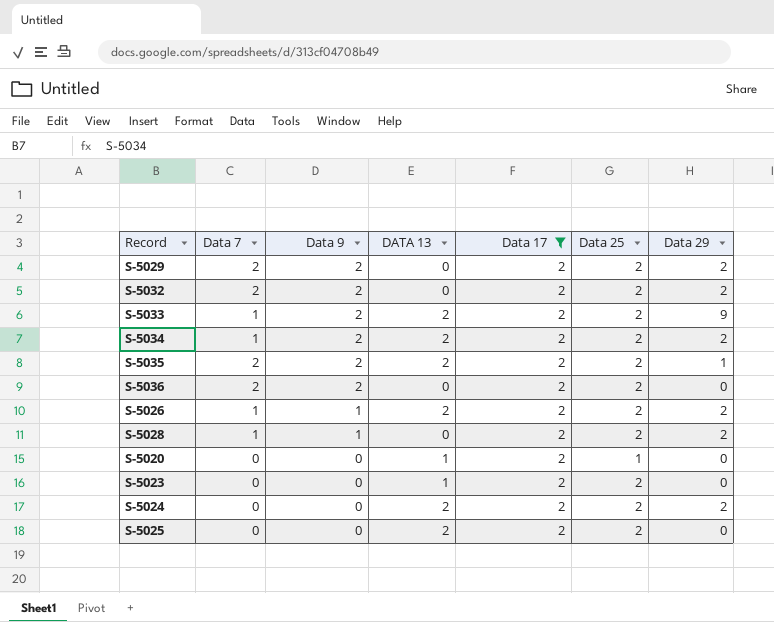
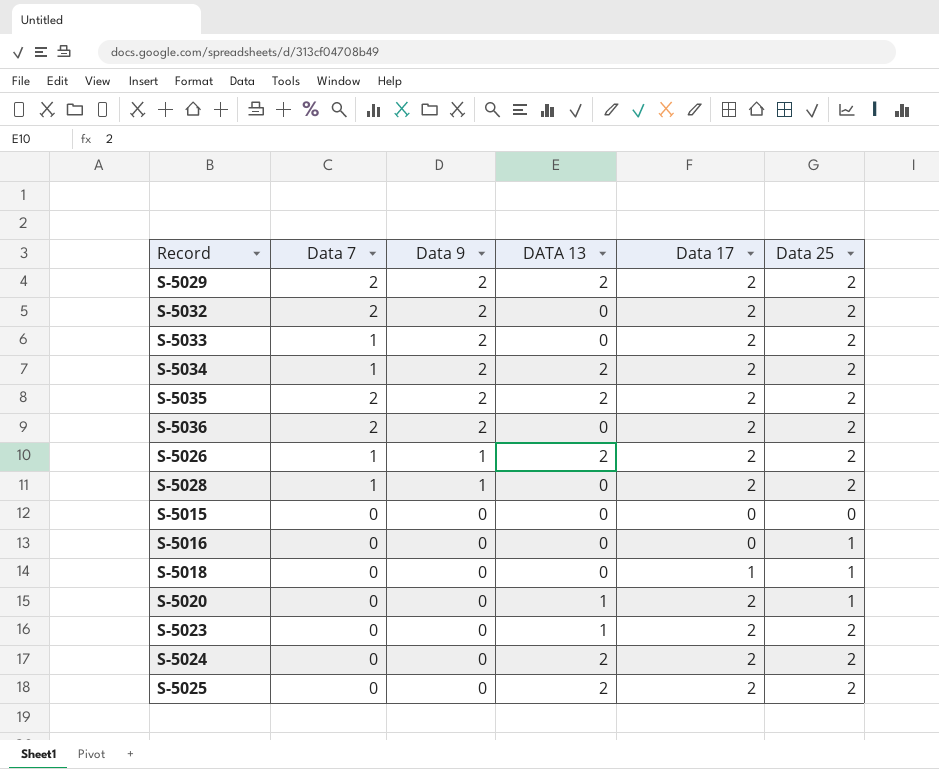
filter: Data 17 = 2 -> none
column Data 29 | position: 7 -> none
S-5029 | DATA 13: 0 -> 2
S-5033 | DATA 13: 2 -> 0

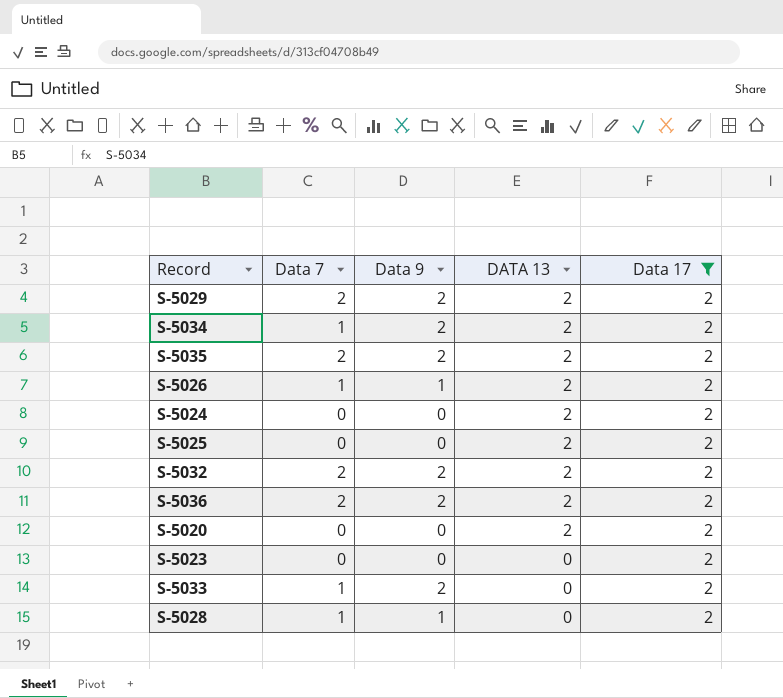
filter: none -> Data 17 = 2
row order: Data 9 descending -> DATA 13 descending
column Data 25 | position: 6 -> none
S-5032 | DATA 13: 0 -> 2
S-5036 | DATA 13: 0 -> 2
S-5020 | DATA 13: 1 -> 2
S-5023 | DATA 13: 1 -> 0

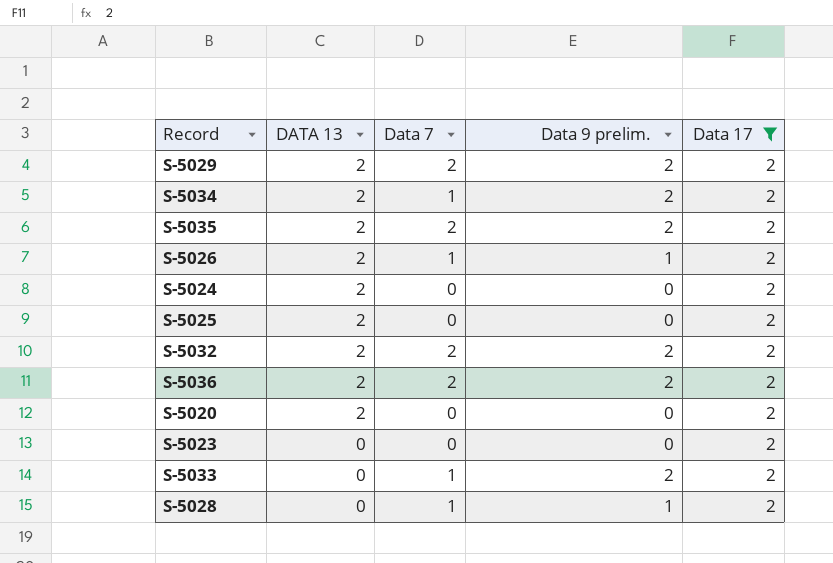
column DATA 13 | position: 4 -> 2
column name: Data 9 -> Data 9 prelim.

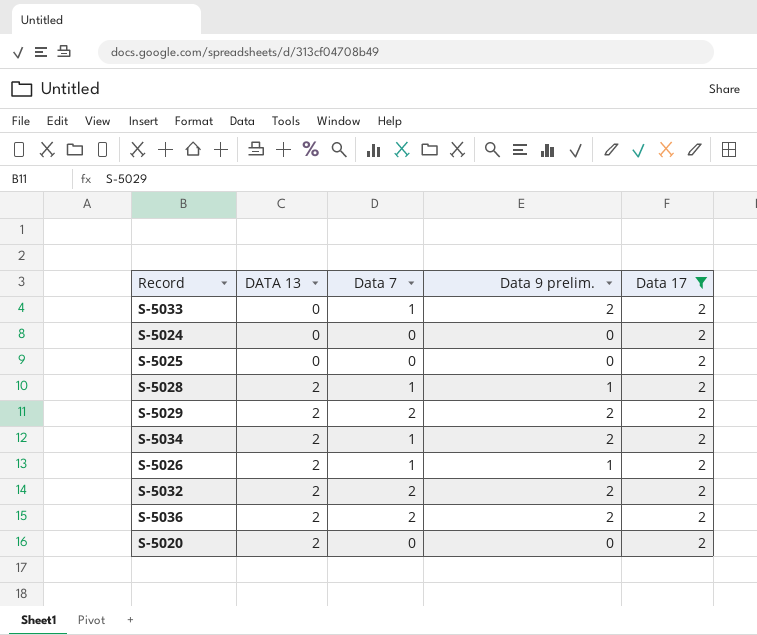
row order: DATA 13 descending -> DATA 13 ascending
row S-5035: 2 | 2 | 2 | 2 -> none
row S-5023: 0 | 0 | 0 | 2 -> none
S-5024 | DATA 13: 2 -> 0
S-5025 | DATA 13: 2 -> 0
S-5028 | DATA 13: 0 -> 2

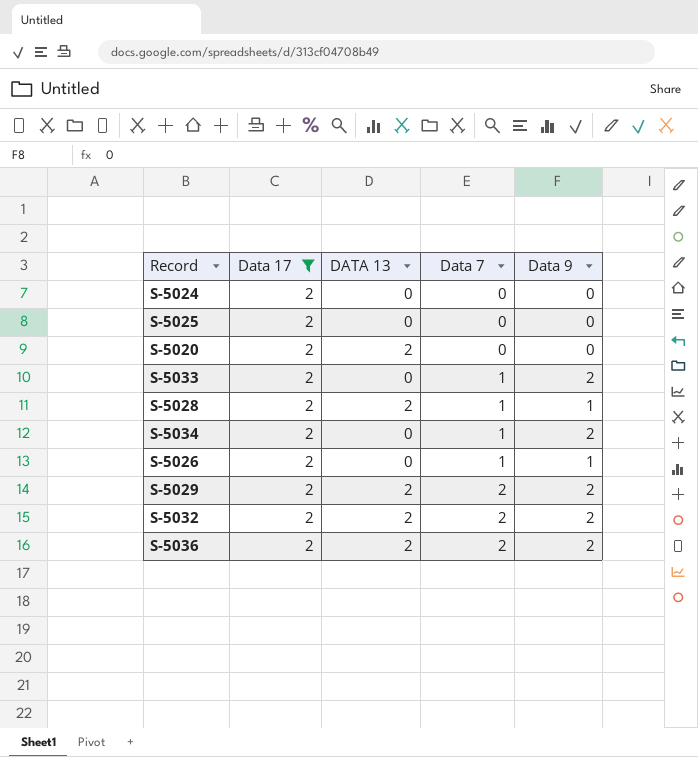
row order: DATA 13 ascending -> Data 7 ascending
column Data 17 | position: 5 -> 2
column name: Data 9 prelim. -> Data 9
S-5034 | DATA 13: 2 -> 0
S-5026 | DATA 13: 2 -> 0

